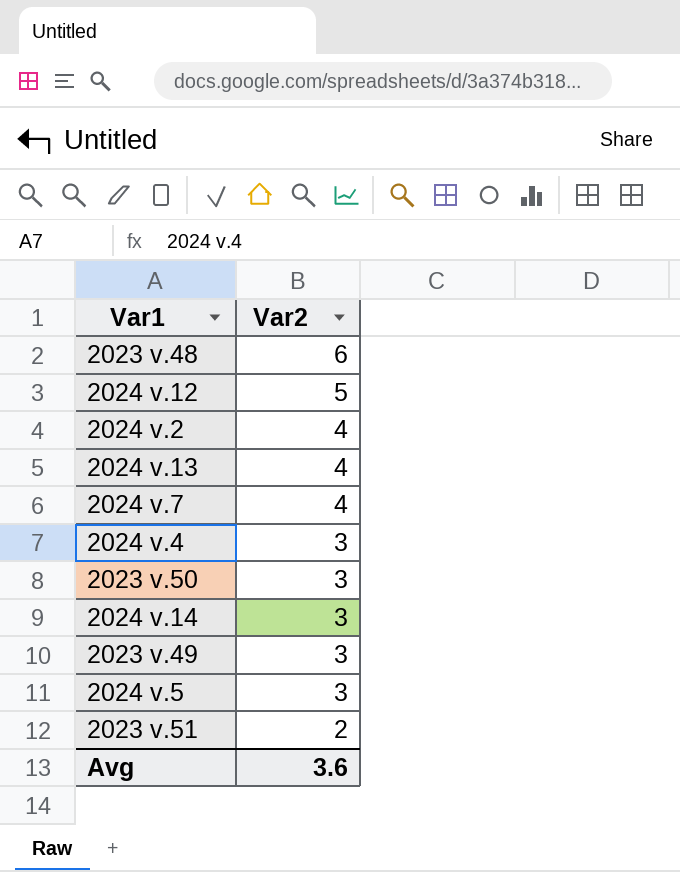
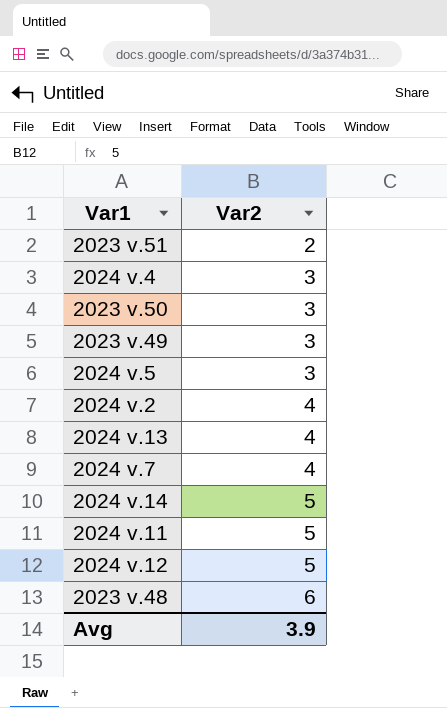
row order: Var2 descending -> Var2 ascending
2024 v.14 | Var2: 3 -> 5
row 2024 v.11: none -> 5
Avg | Var2: 3.6 -> 3.9

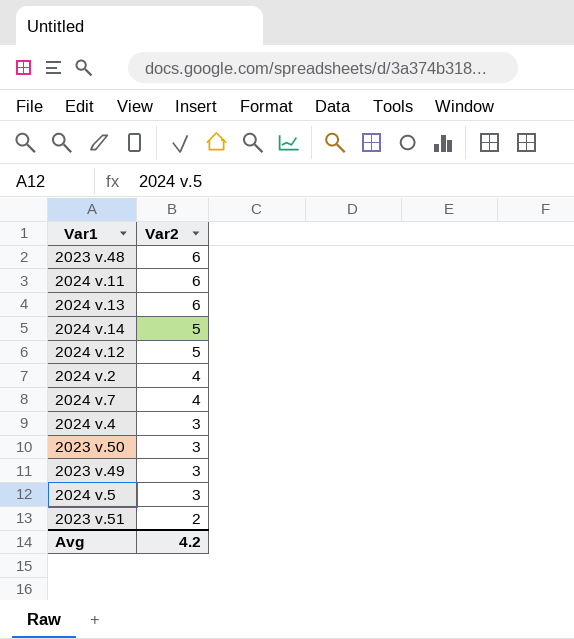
row order: Var2 ascending -> Var2 descending
2024 v.11 | Var2: 5 -> 6
2024 v.13 | Var2: 4 -> 6
Avg | Var2: 3.9 -> 4.2

